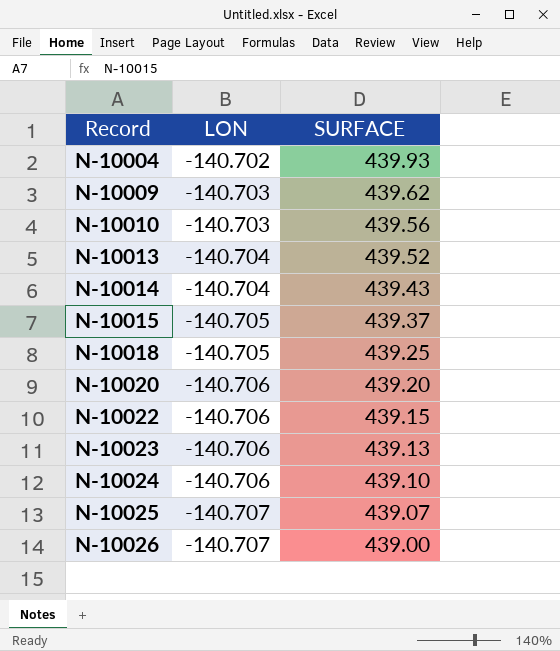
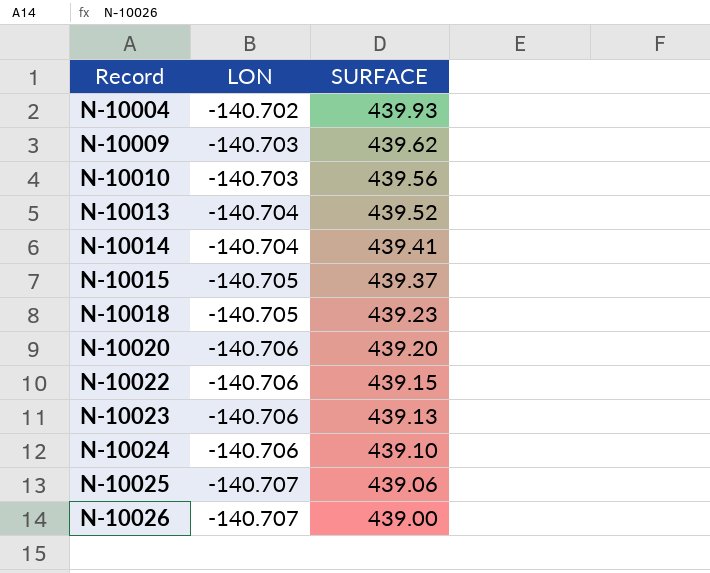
N-10014 | SURFACE: 439.43 -> 439.41
N-10018 | SURFACE: 439.25 -> 439.23
N-10025 | SURFACE: 439.07 -> 439.06

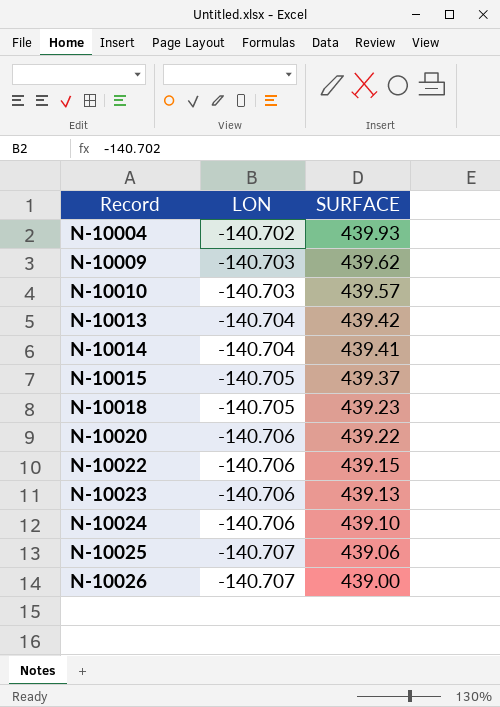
N-10010 | SURFACE: 439.56 -> 439.57
N-10013 | SURFACE: 439.52 -> 439.42
N-10020 | SURFACE: 439.20 -> 439.22

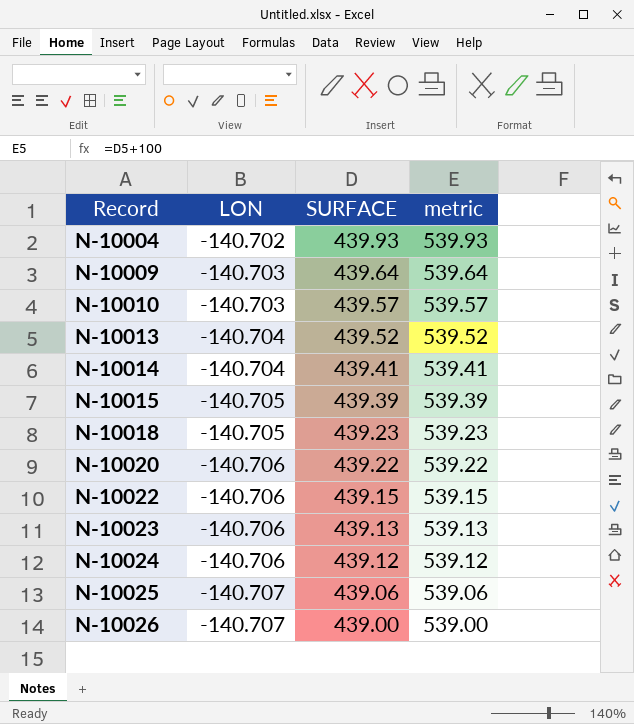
column metric | formula: none -> [SURFACE] + 100
N-10009 | SURFACE: 439.62 -> 439.64
N-10013 | SURFACE: 439.42 -> 439.52
N-10015 | SURFACE: 439.37 -> 439.39
N-10024 | SURFACE: 439.10 -> 439.12

